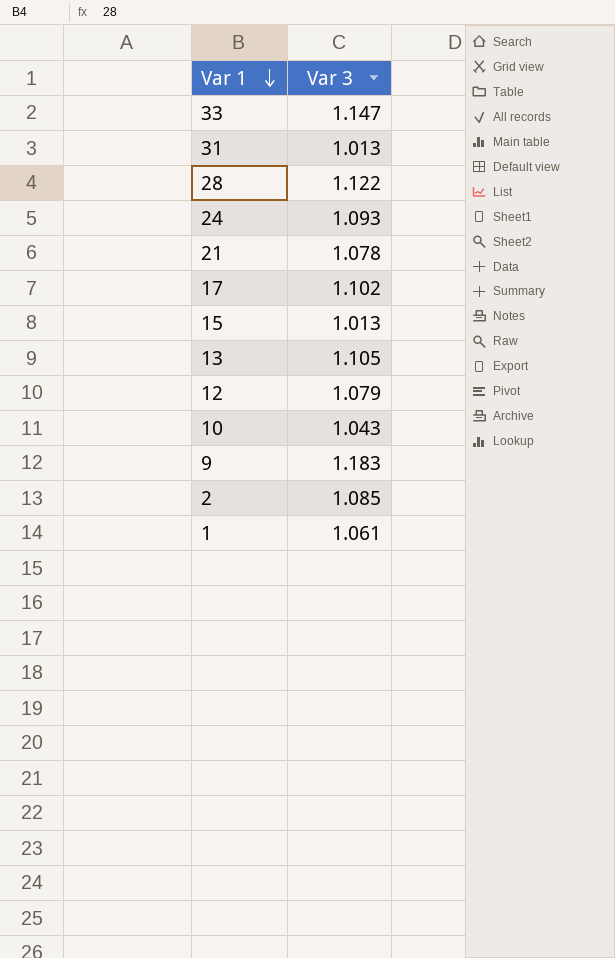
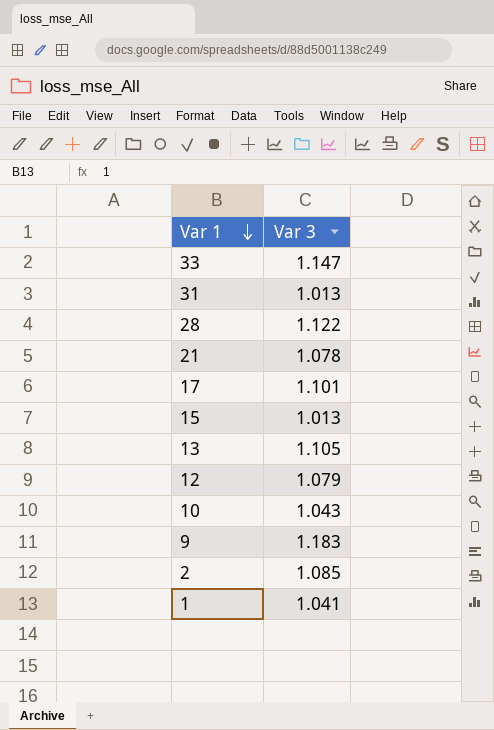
row 24: 1.093 -> none
17 | Var 3: 1.102 -> 1.101
1 | Var 3: 1.061 -> 1.041

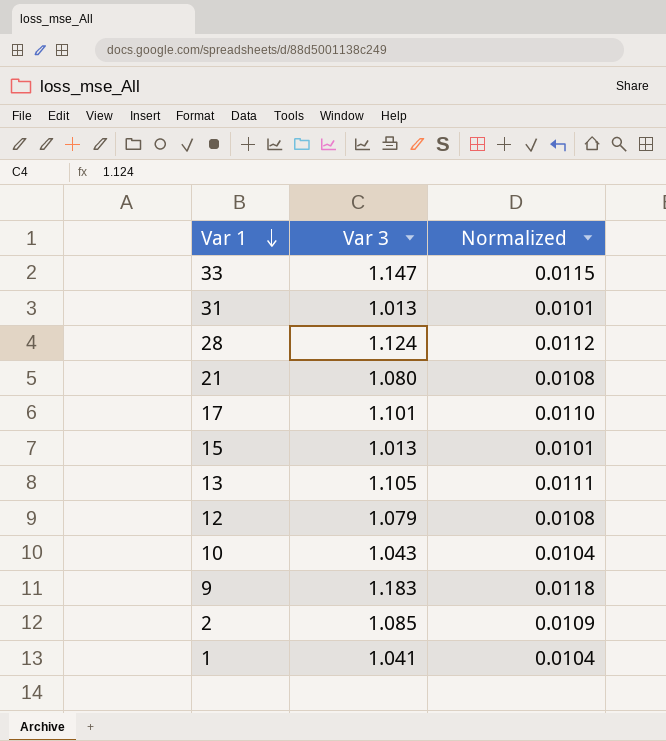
column Normalized | formula: none -> [Var 3] * 0.01
28 | Var 3: 1.122 -> 1.124
21 | Var 3: 1.078 -> 1.080

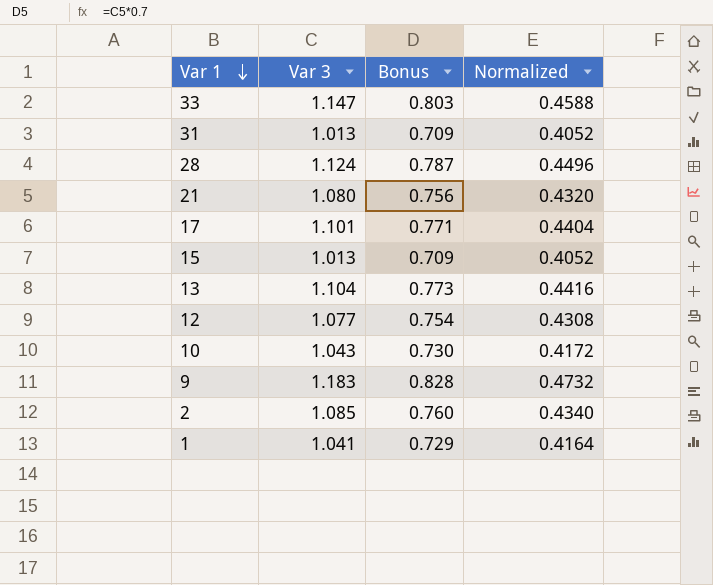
column Bonus | formula: none -> [Var 3] * 0.7
column Normalized | formula: [Var 3] * 0.01 -> [Var 3] * 0.4
13 | Var 3: 1.105 -> 1.104
12 | Var 3: 1.079 -> 1.077

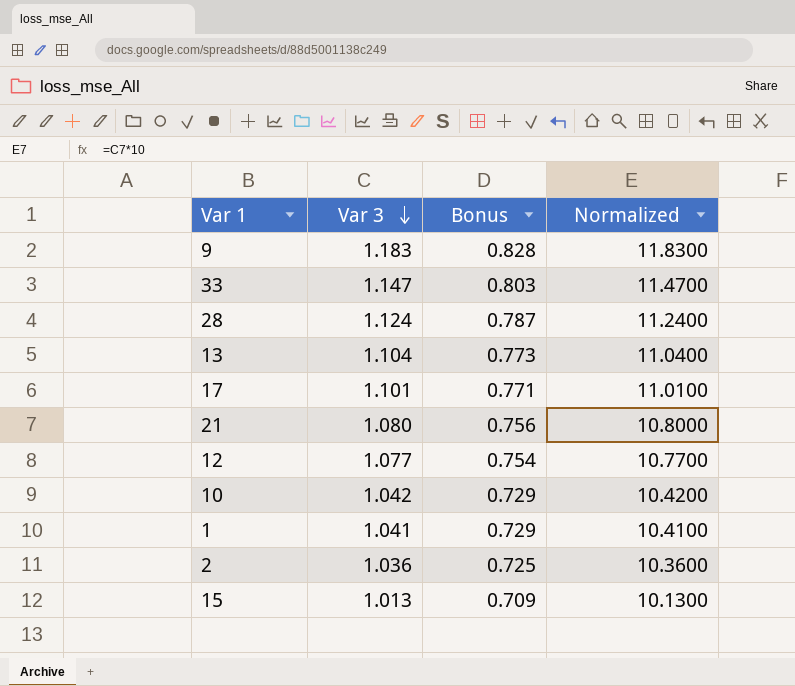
row order: Var 1 descending -> Var 3 descending
column Normalized | formula: [Var 3] * 0.4 -> [Var 3] * 10
row 31: 1.013 | 0.709 | 0.4052 -> none
10 | Var 3: 1.043 -> 1.042
10 | Bonus: 0.730 -> 0.729
2 | Var 3: 1.085 -> 1.036
2 | Bonus: 0.760 -> 0.725

